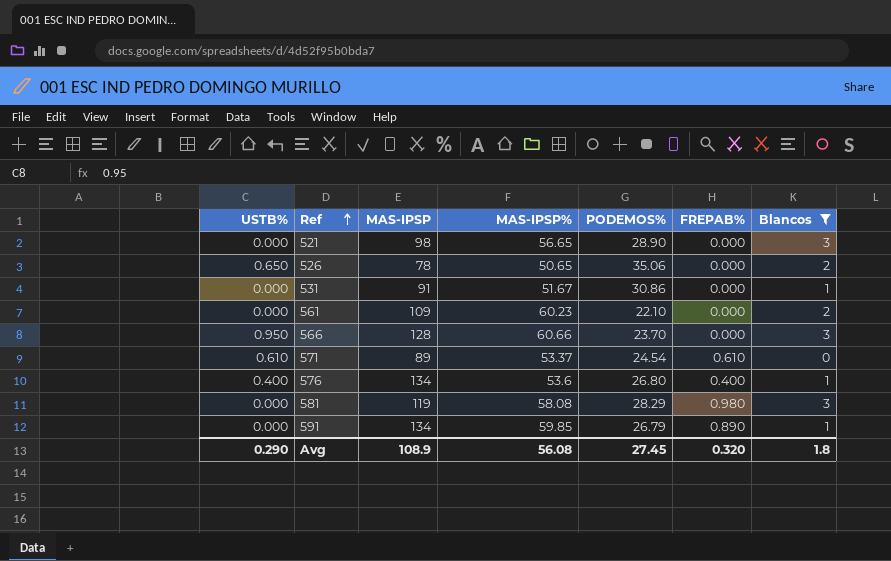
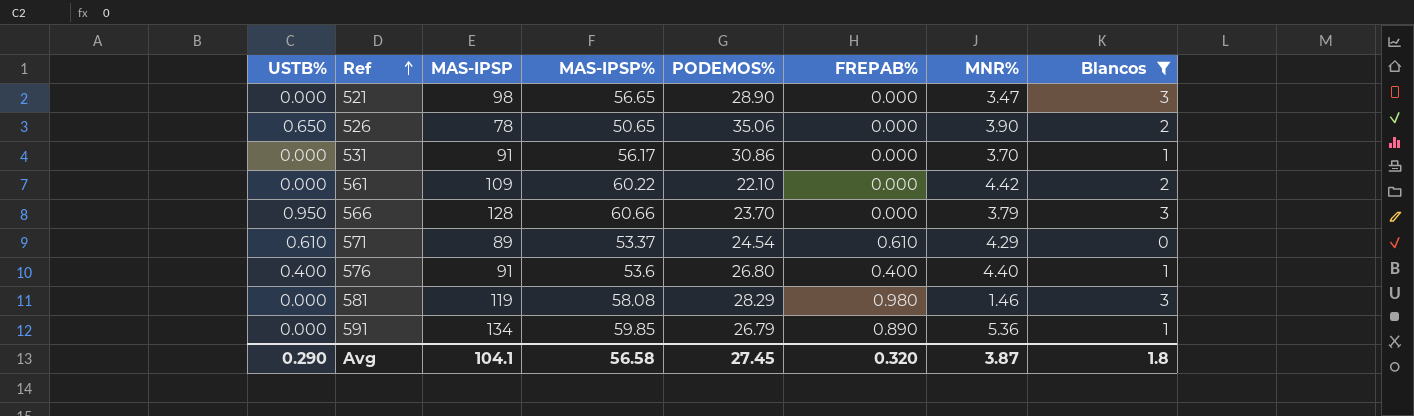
column MNR% | position: none -> 7
531 | MAS-IPSP%: 51.67 -> 56.17
561 | MAS-IPSP%: 60.23 -> 60.22
576 | MAS-IPSP: 134 -> 91
Avg | MAS-IPSP: 108.9 -> 104.1
Avg | MAS-IPSP%: 56.08 -> 56.58

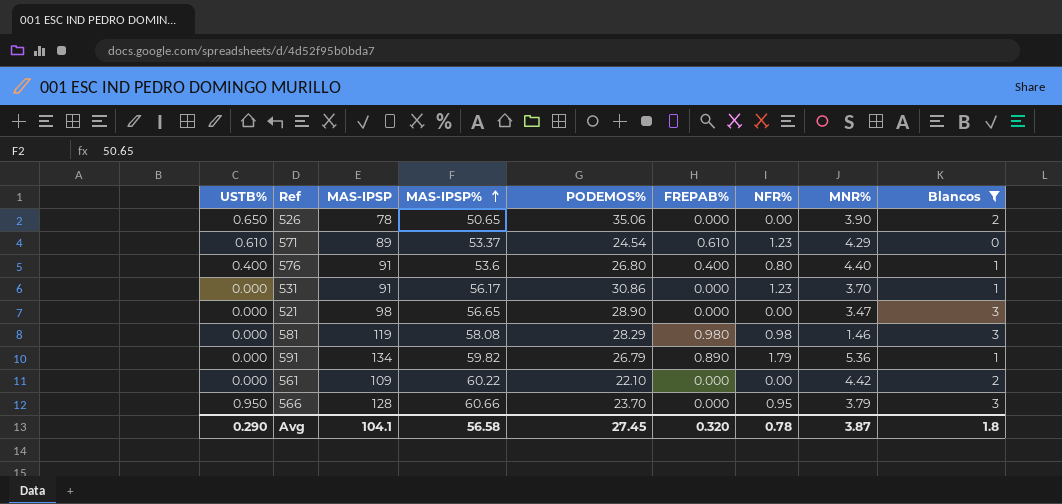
row order: Ref ascending -> MAS-IPSP% ascending
column NFR% | position: none -> 7
591 | MAS-IPSP%: 59.85 -> 59.82

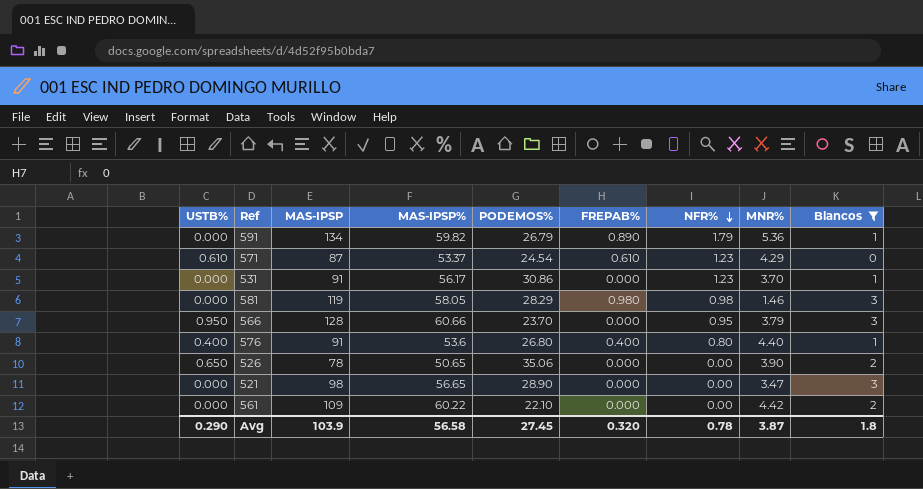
row order: MAS-IPSP% ascending -> NFR% descending
571 | MAS-IPSP: 89 -> 87
581 | MAS-IPSP%: 58.08 -> 58.05
Avg | MAS-IPSP: 104.1 -> 103.9

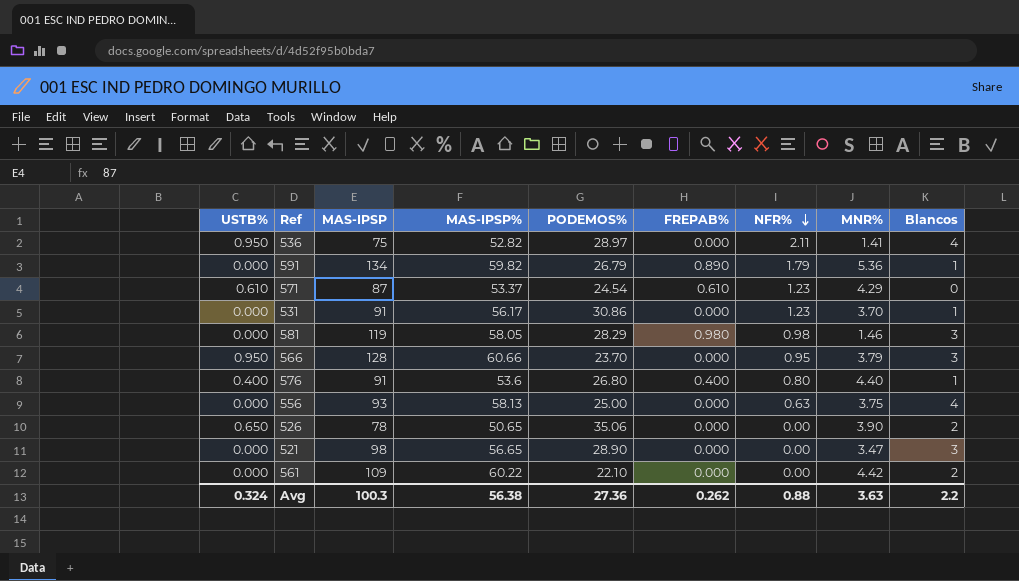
filter: Blancos != 4 -> none
Avg | USTB%: 0.290 -> 0.324
Avg | MAS-IPSP: 103.9 -> 100.3
Avg | MAS-IPSP%: 56.58 -> 56.38
Avg | PODEMOS%: 27.45 -> 27.36
Avg | FREPAB%: 0.320 -> 0.262
Avg | NFR%: 0.78 -> 0.88
Avg | MNR%: 3.87 -> 3.63
Avg | Blancos: 1.8 -> 2.2

